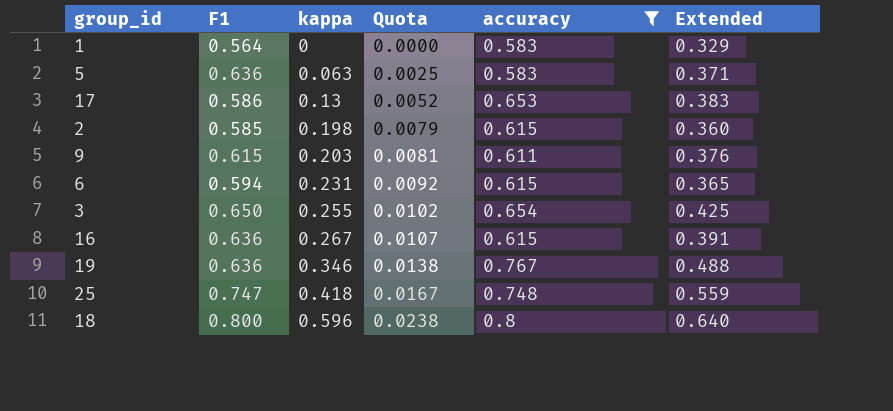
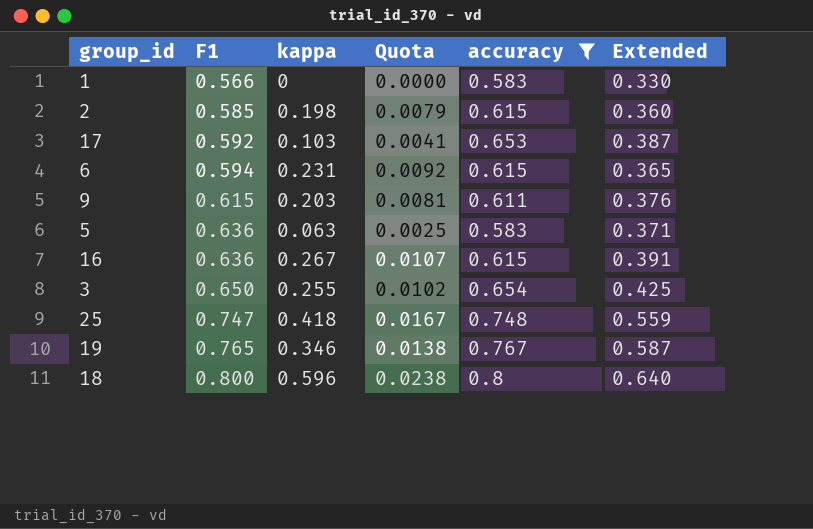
row order: kappa ascending -> F1 ascending
1 | F1: 0.564 -> 0.566
1 | Extended: 0.329 -> 0.330
17 | F1: 0.586 -> 0.592
17 | kappa: 0.13 -> 0.103
17 | Quota: 0.0052 -> 0.0041
17 | Extended: 0.383 -> 0.387
19 | F1: 0.636 -> 0.765
19 | Extended: 0.488 -> 0.587

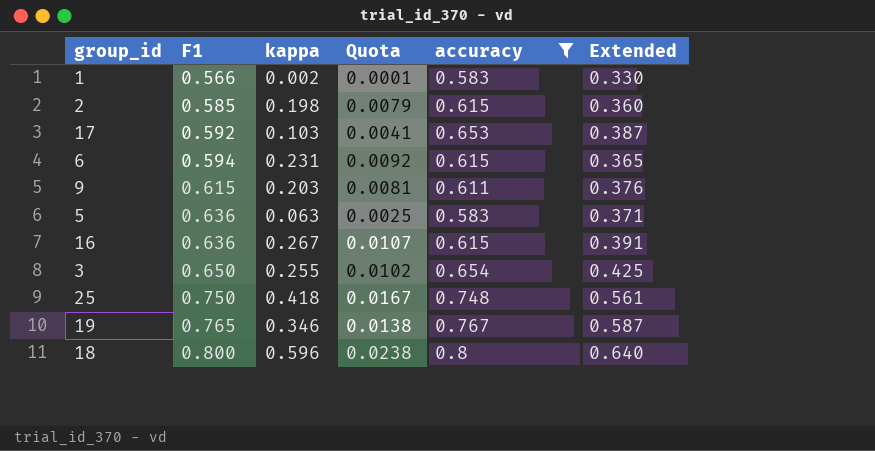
1 | kappa: 0 -> 0.002
1 | Quota: 0.0000 -> 0.0001
25 | F1: 0.747 -> 0.750
25 | Extended: 0.559 -> 0.561

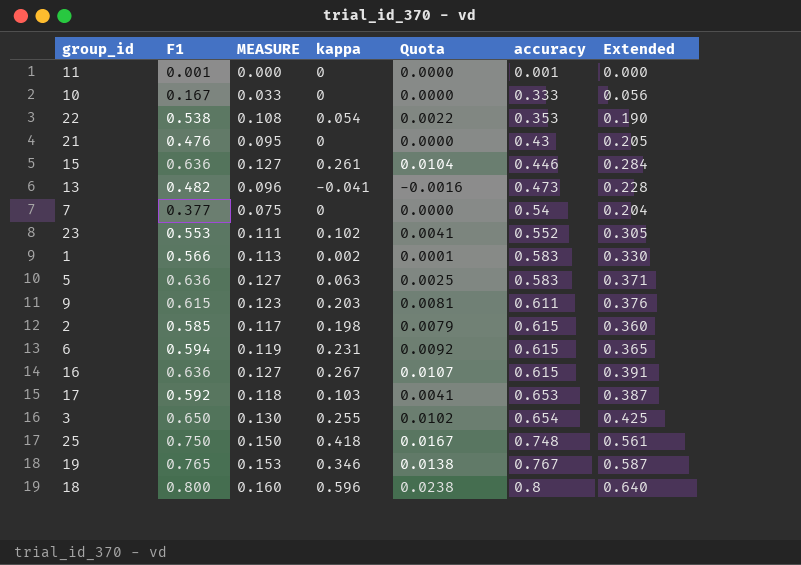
filter: accuracy >= 0.583 -> none
row order: F1 ascending -> accuracy ascending
column MEASURE | formula: none -> [F1] * 0.2

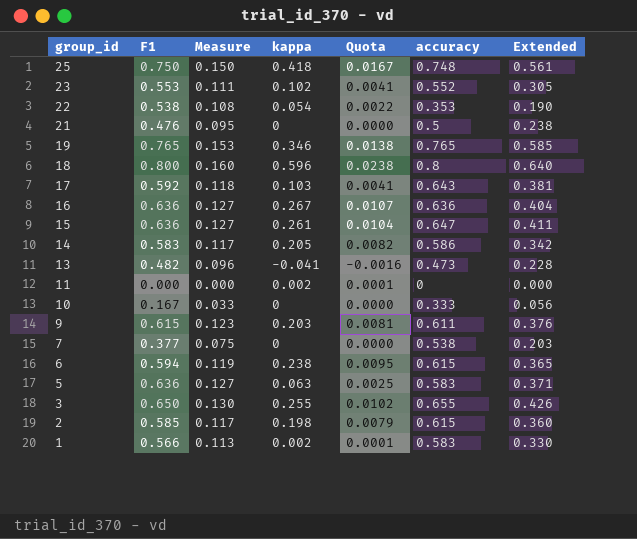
row order: accuracy ascending -> group_id descending
column name: MEASURE -> Measure
21 | accuracy: 0.43 -> 0.5
21 | Extended: 0.205 -> 0.238
19 | accuracy: 0.767 -> 0.765
19 | Extended: 0.587 -> 0.585
17 | accuracy: 0.653 -> 0.643
17 | Extended: 0.387 -> 0.381
16 | accuracy: 0.615 -> 0.636
16 | Extended: 0.391 -> 0.404
15 | accuracy: 0.446 -> 0.647
15 | Extended: 0.284 -> 0.411
row 14: none -> 0.583 | 0.117 | 0.205 | 0.0082 | 0.586 | 0.342
11 | F1: 0.001 -> 0.000
11 | kappa: 0 -> 0.002
11 | Quota: 0.0000 -> 0.0001
11 | accuracy: 0.001 -> 0
7 | accuracy: 0.54 -> 0.538
7 | Extended: 0.204 -> 0.203
6 | kappa: 0.231 -> 0.238
6 | Quota: 0.0092 -> 0.0095
3 | accuracy: 0.654 -> 0.655
3 | Extended: 0.425 -> 0.426

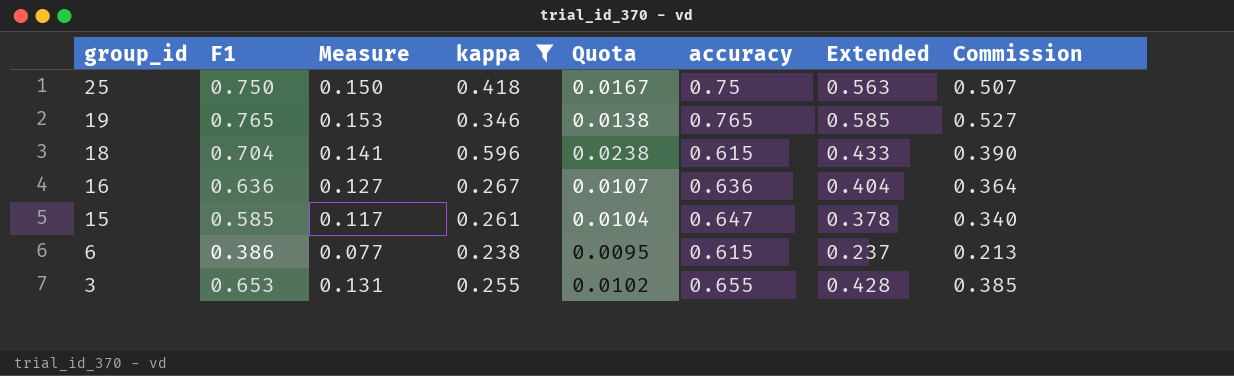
filter: none -> kappa >= 0.238
column Commission | formula: none -> [Extended] * 0.9
25 | accuracy: 0.748 -> 0.75
25 | Extended: 0.561 -> 0.563
18 | F1: 0.800 -> 0.704
18 | Measure: 0.160 -> 0.141
18 | accuracy: 0.8 -> 0.615
18 | Extended: 0.640 -> 0.433
15 | F1: 0.636 -> 0.585
15 | Measure: 0.127 -> 0.117
15 | Extended: 0.411 -> 0.378
6 | F1: 0.594 -> 0.386
6 | Measure: 0.119 -> 0.077
6 | Extended: 0.365 -> 0.237
3 | F1: 0.650 -> 0.653
3 | Measure: 0.130 -> 0.131
3 | Extended: 0.426 -> 0.428

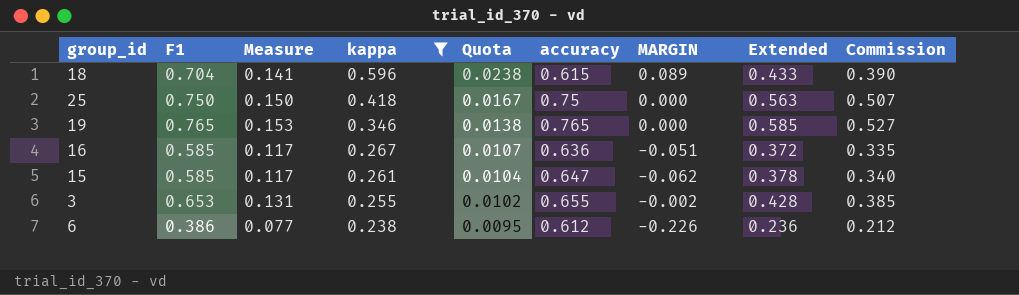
row order: group_id descending -> kappa descending
column MARGIN | formula: none -> [F1] - [accuracy]
16 | F1: 0.636 -> 0.585
16 | Measure: 0.127 -> 0.117
16 | Extended: 0.404 -> 0.372
16 | Commission: 0.364 -> 0.335
6 | accuracy: 0.615 -> 0.612
6 | Extended: 0.237 -> 0.236
6 | Commission: 0.213 -> 0.212

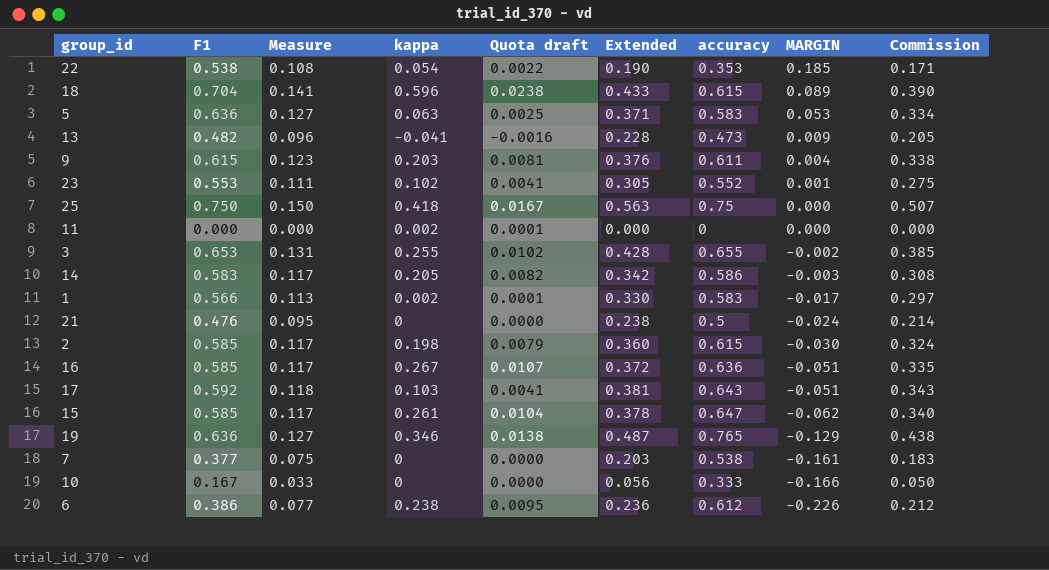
filter: kappa >= 0.238 -> none
row order: kappa descending -> MARGIN descending
column name: Quota -> Quota draft
column Extended | position: 8 -> 6
19 | F1: 0.765 -> 0.636
19 | Measure: 0.153 -> 0.127
19 | Extended: 0.585 -> 0.487
19 | MARGIN: 0.000 -> -0.129
19 | Commission: 0.527 -> 0.438

